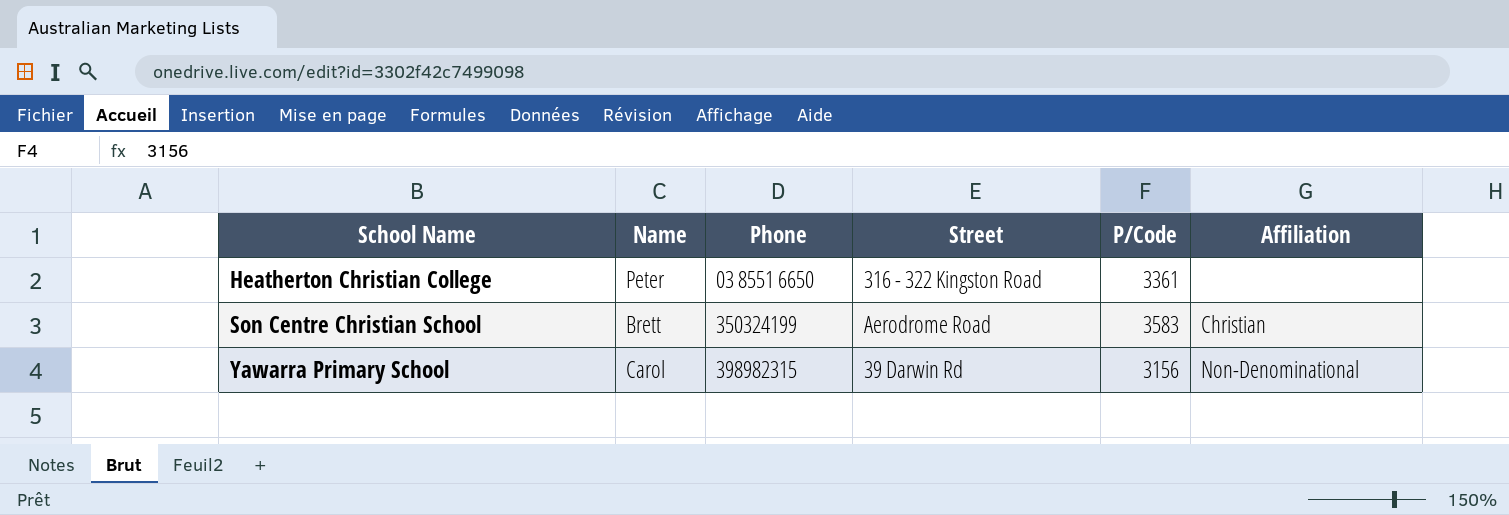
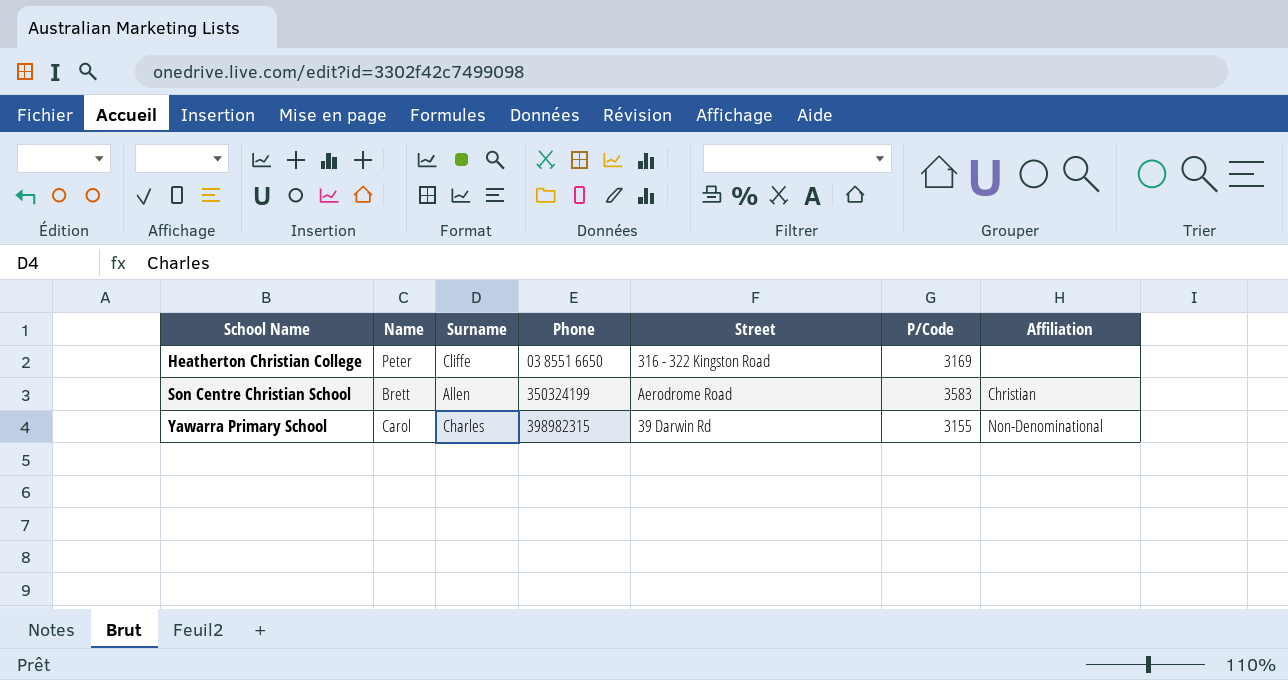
column Surname | position: none -> 3
Heatherton Christian College | P/Code: 3361 -> 3169
Yawarra Primary School | P/Code: 3156 -> 3155

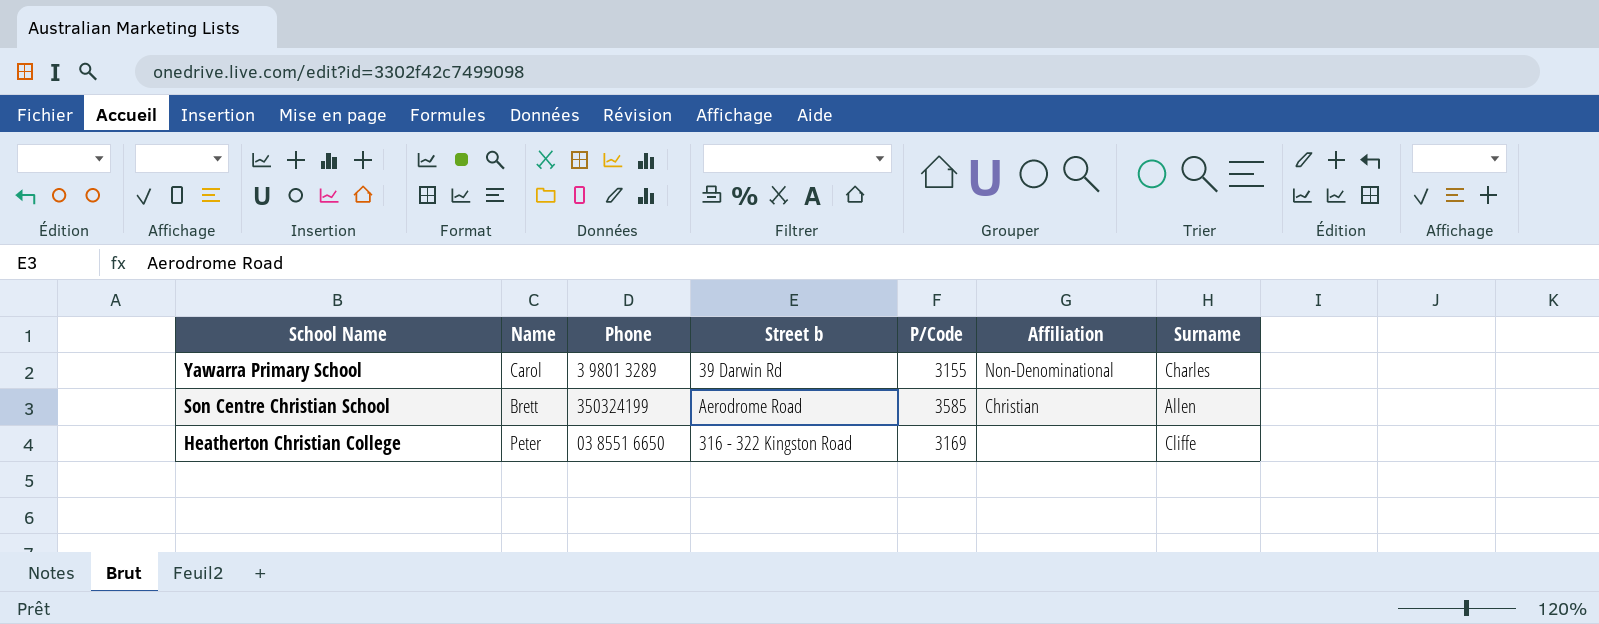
row order: School Name ascending -> School Name descending
column name: Street -> Street b
column Surname | position: 3 -> 7
Yawarra Primary School | Phone: 398982315 -> 3 9801 3289
Son Centre Christian School | P/Code: 3583 -> 3585

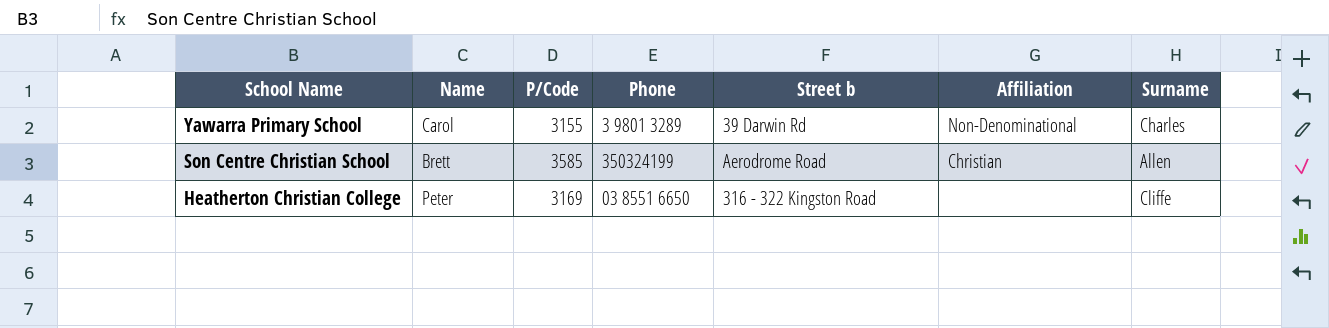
column P/Code | position: 5 -> 3

